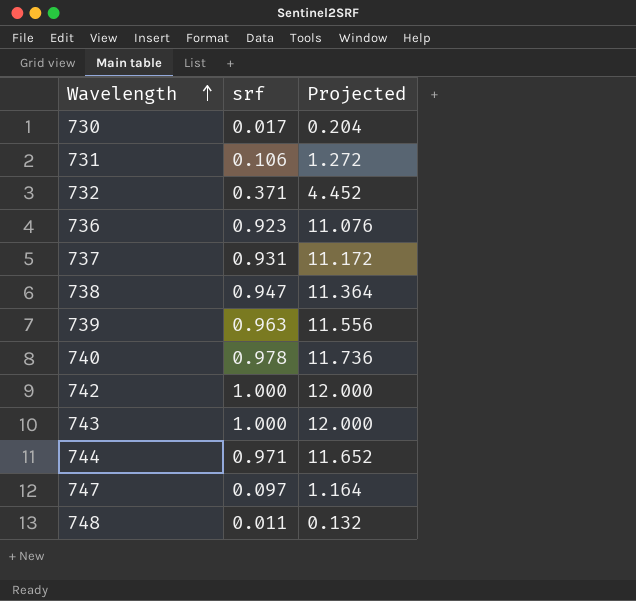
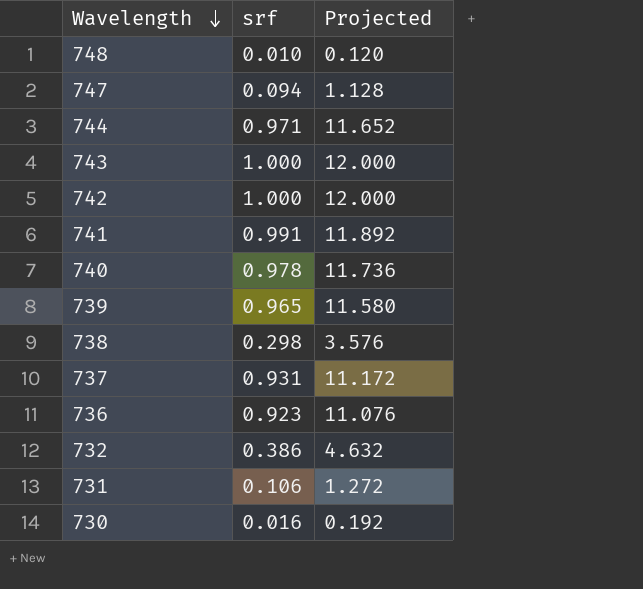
row order: Wavelength ascending -> Wavelength descending
748 | srf: 0.011 -> 0.010
748 | Projected: 0.132 -> 0.120
747 | srf: 0.097 -> 0.094
747 | Projected: 1.164 -> 1.128
row 741: none -> 0.991 | 11.892
739 | srf: 0.963 -> 0.965
739 | Projected: 11.556 -> 11.580
738 | srf: 0.947 -> 0.298
738 | Projected: 11.364 -> 3.576
732 | srf: 0.371 -> 0.386
732 | Projected: 4.452 -> 4.632
730 | srf: 0.017 -> 0.016
730 | Projected: 0.204 -> 0.192

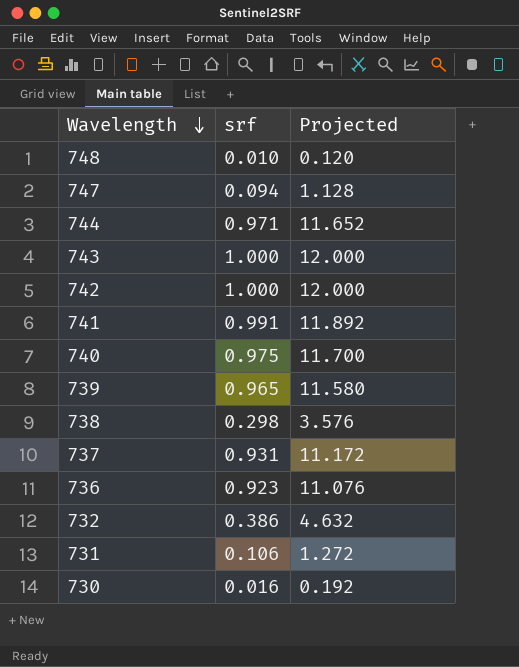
740 | srf: 0.978 -> 0.975
740 | Projected: 11.736 -> 11.700

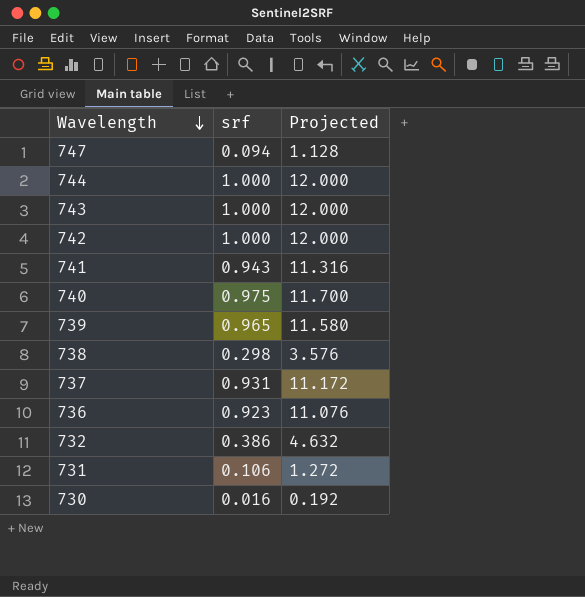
row 748: 0.010 | 0.120 -> none
744 | srf: 0.971 -> 1.000
744 | Projected: 11.652 -> 12.000
741 | srf: 0.991 -> 0.943
741 | Projected: 11.892 -> 11.316

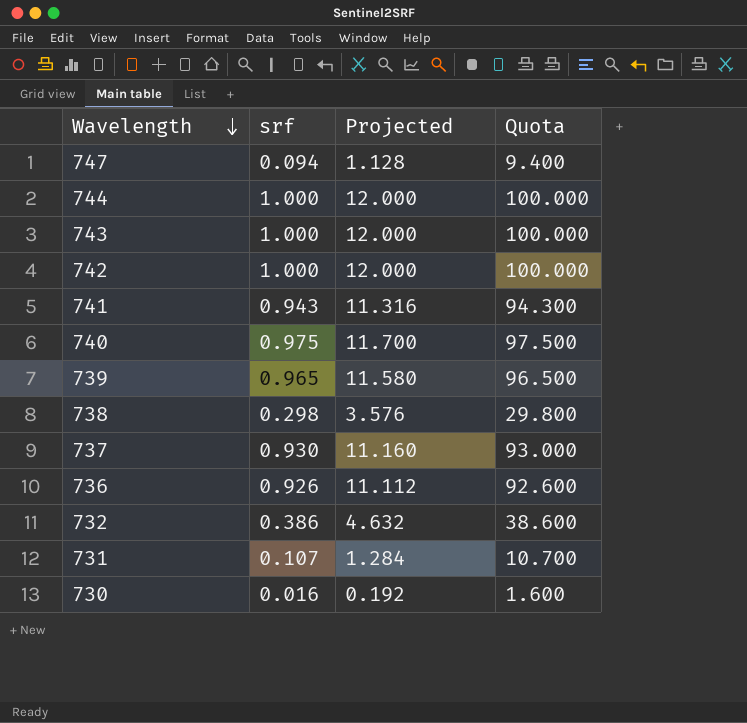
column Quota | formula: none -> [srf] * 100
737 | srf: 0.931 -> 0.930
737 | Projected: 11.172 -> 11.160
736 | srf: 0.923 -> 0.926
736 | Projected: 11.076 -> 11.112
731 | srf: 0.106 -> 0.107
731 | Projected: 1.272 -> 1.284

